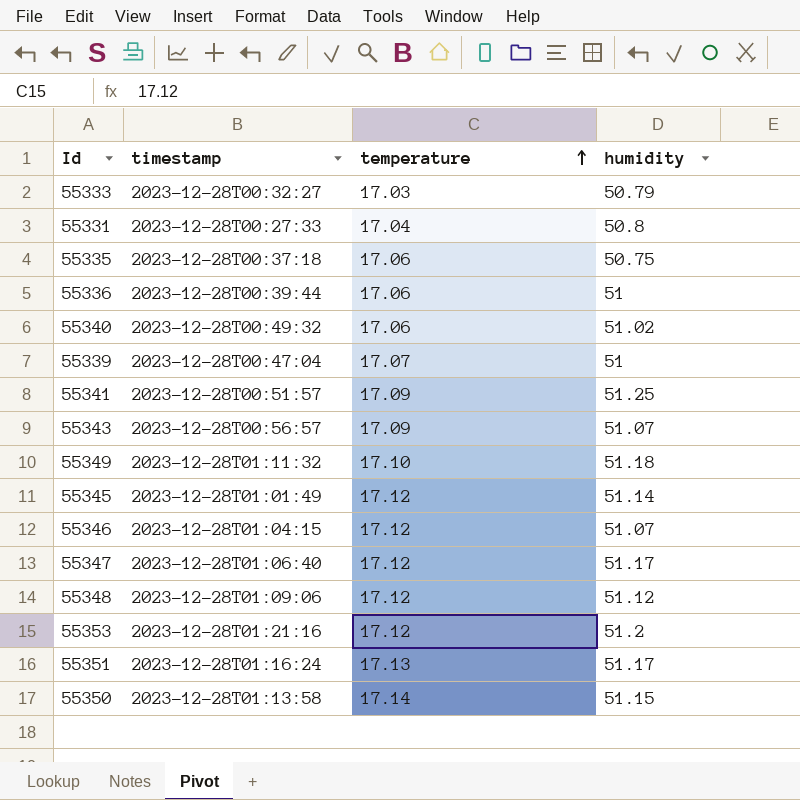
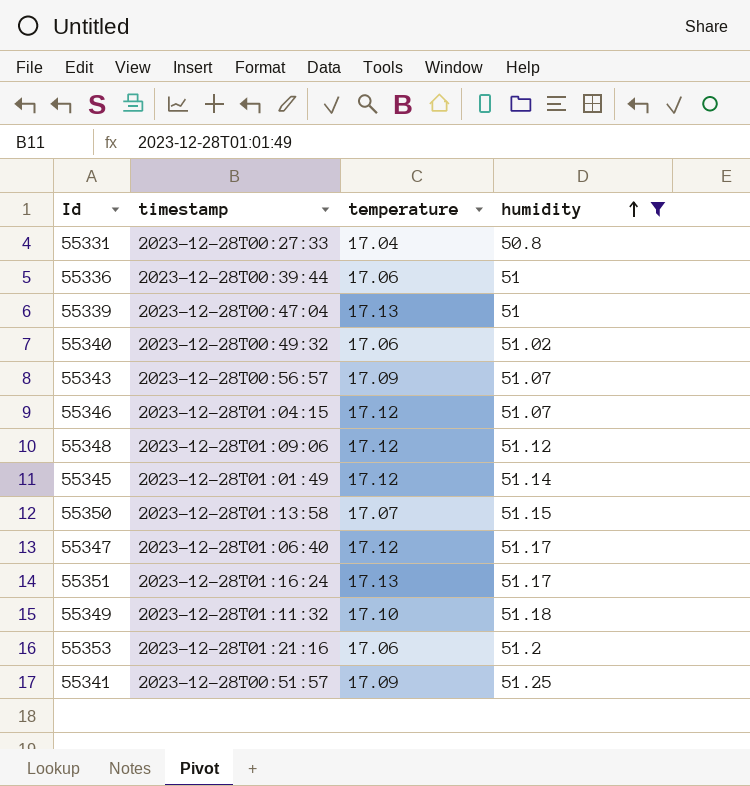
filter: none -> humidity >= 50.8
row order: temperature ascending -> humidity ascending
55339 | temperature: 17.07 -> 17.13
55350 | temperature: 17.14 -> 17.07
55353 | temperature: 17.12 -> 17.06

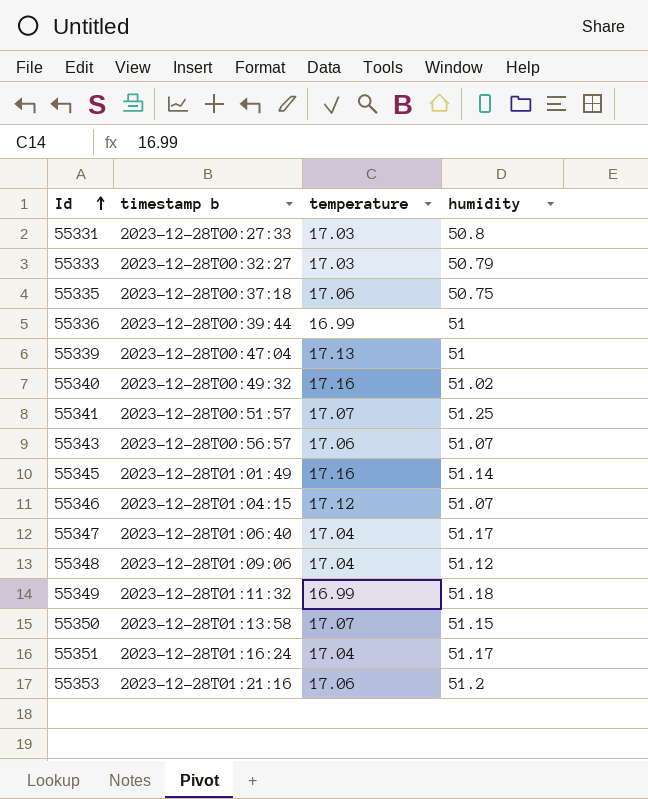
filter: humidity >= 50.8 -> none
row order: humidity ascending -> Id ascending
column name: timestamp -> timestamp b
55331 | temperature: 17.04 -> 17.03
55336 | temperature: 17.06 -> 16.99
55340 | temperature: 17.06 -> 17.16
55341 | temperature: 17.09 -> 17.07
55343 | temperature: 17.09 -> 17.06
55345 | temperature: 17.12 -> 17.16
55347 | temperature: 17.12 -> 17.04
55348 | temperature: 17.12 -> 17.04
55349 | temperature: 17.10 -> 16.99
55351 | temperature: 17.13 -> 17.04

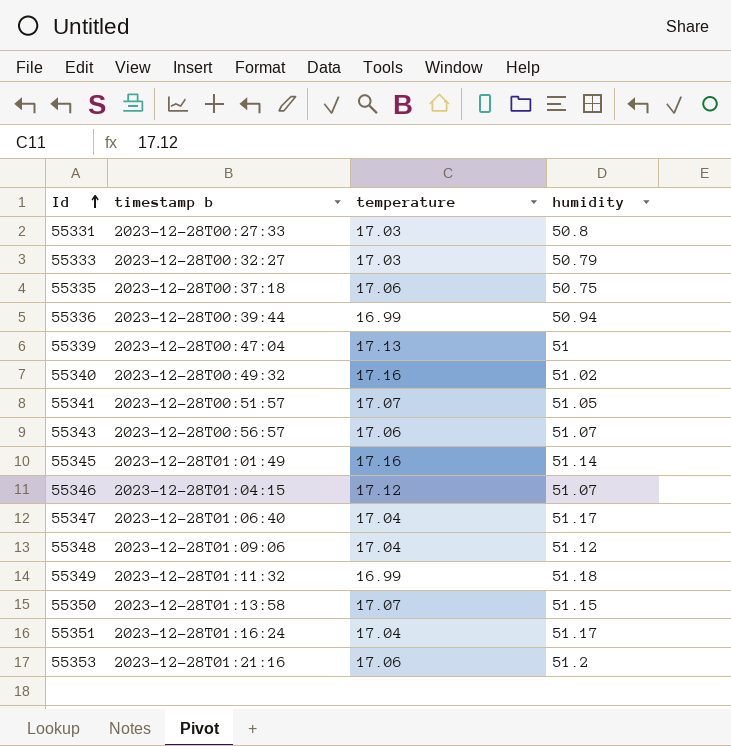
55336 | humidity: 51 -> 50.94
55341 | humidity: 51.25 -> 51.05

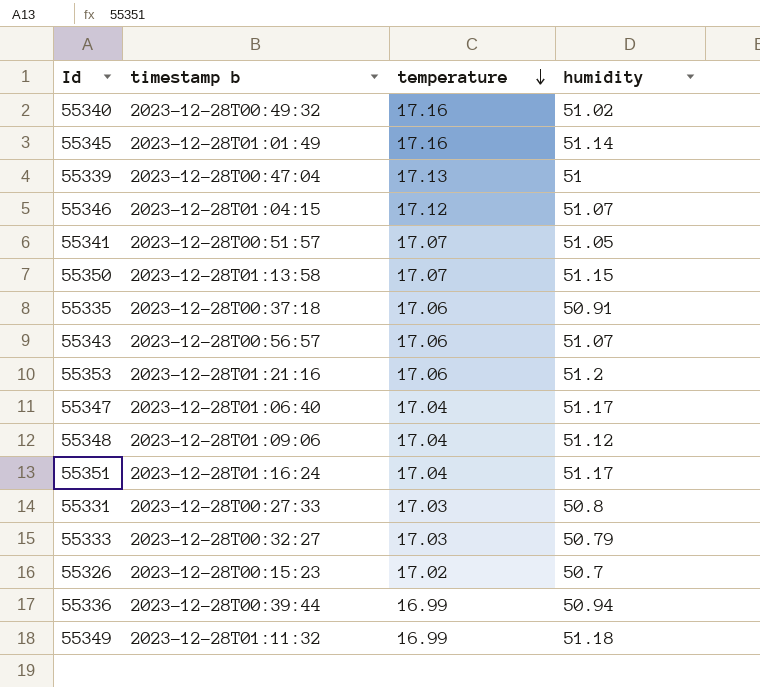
row order: Id ascending -> temperature descending
55335 | humidity: 50.75 -> 50.91
row 55326: none -> 2023-12-28T00:15:23 | 17.02 | 50.7

